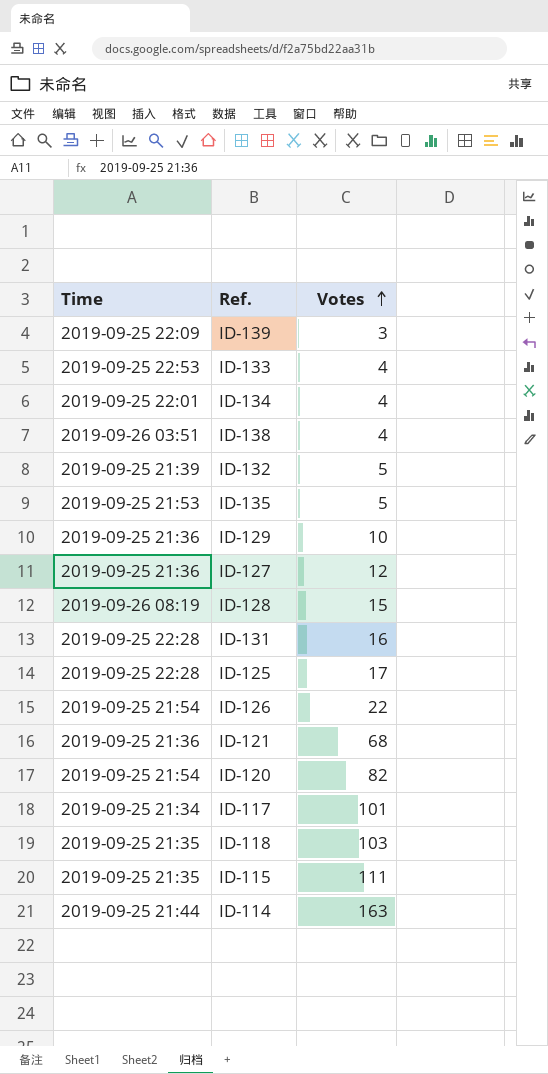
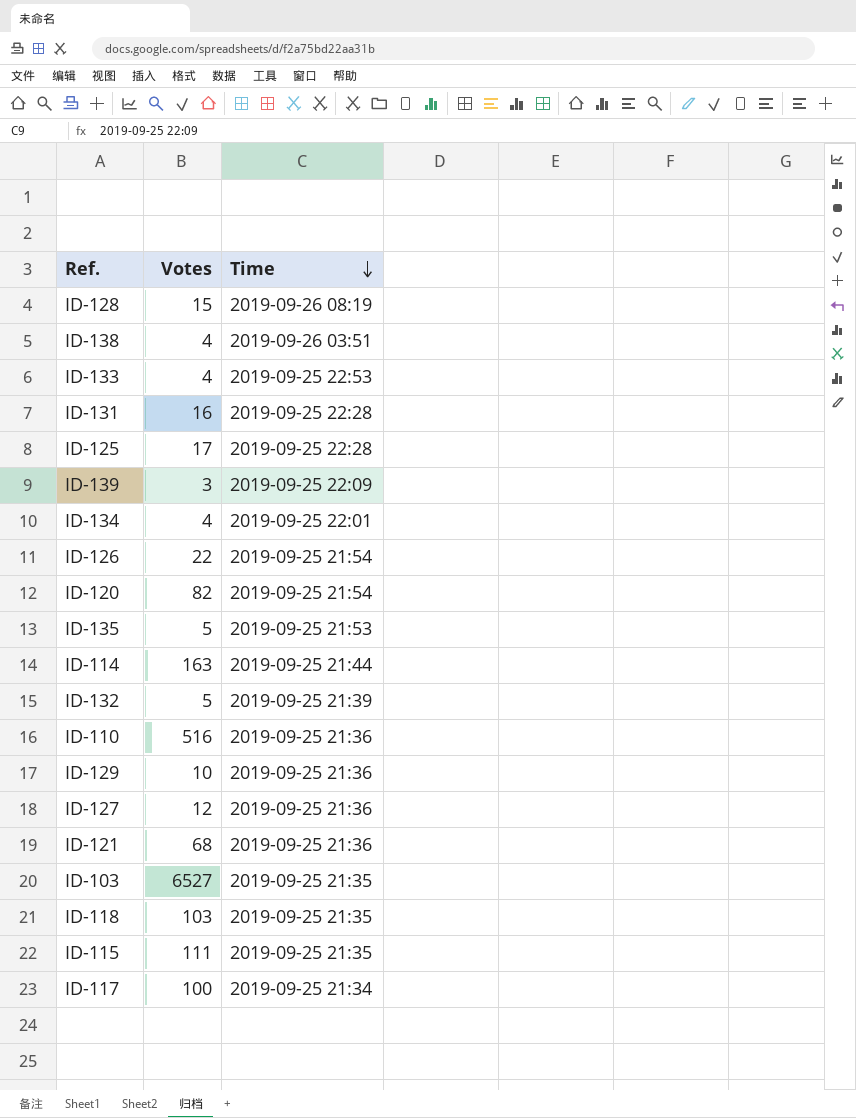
row order: Votes ascending -> Time descending
column Time | position: 1 -> 3
row ID-110: none -> 516 | 2019-09-25 21:36
row ID-103: none -> 6527 | 2019-09-25 21:35
ID-117 | Votes: 101 -> 100

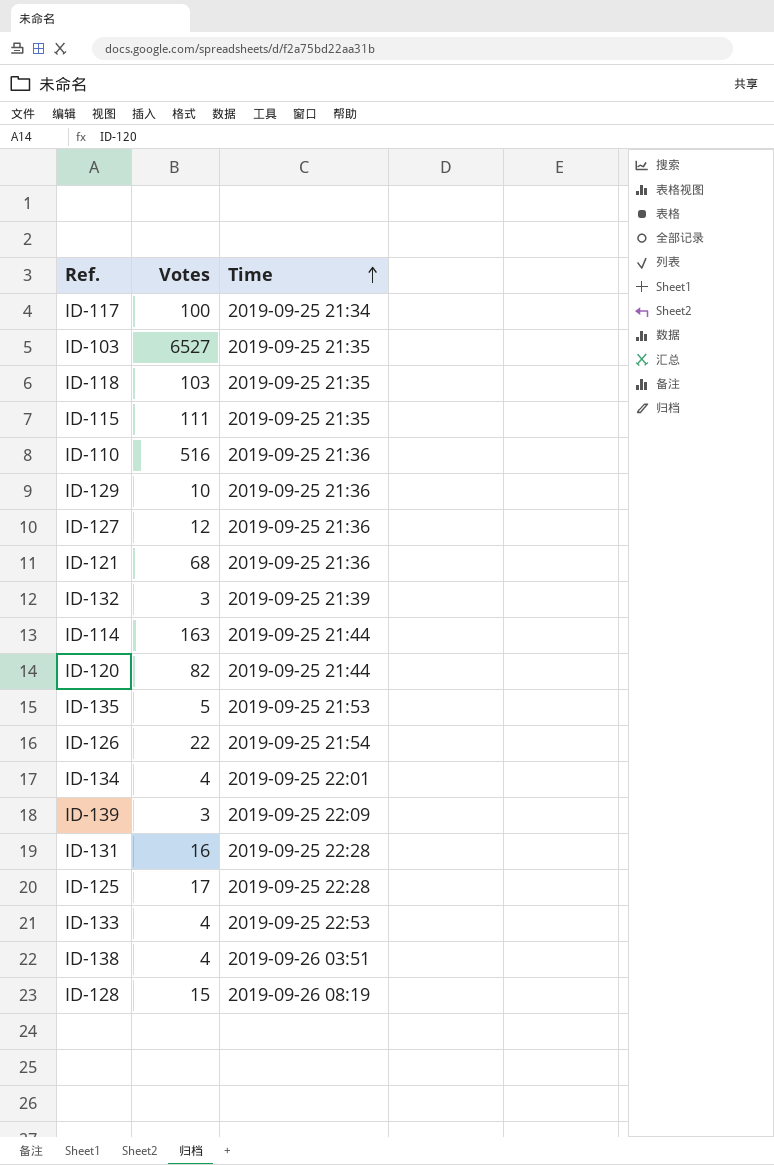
row order: Time descending -> Time ascending
ID-132 | Votes: 5 -> 3
ID-120 | Time: 2019-09-25 21:54 -> 2019-09-25 21:44

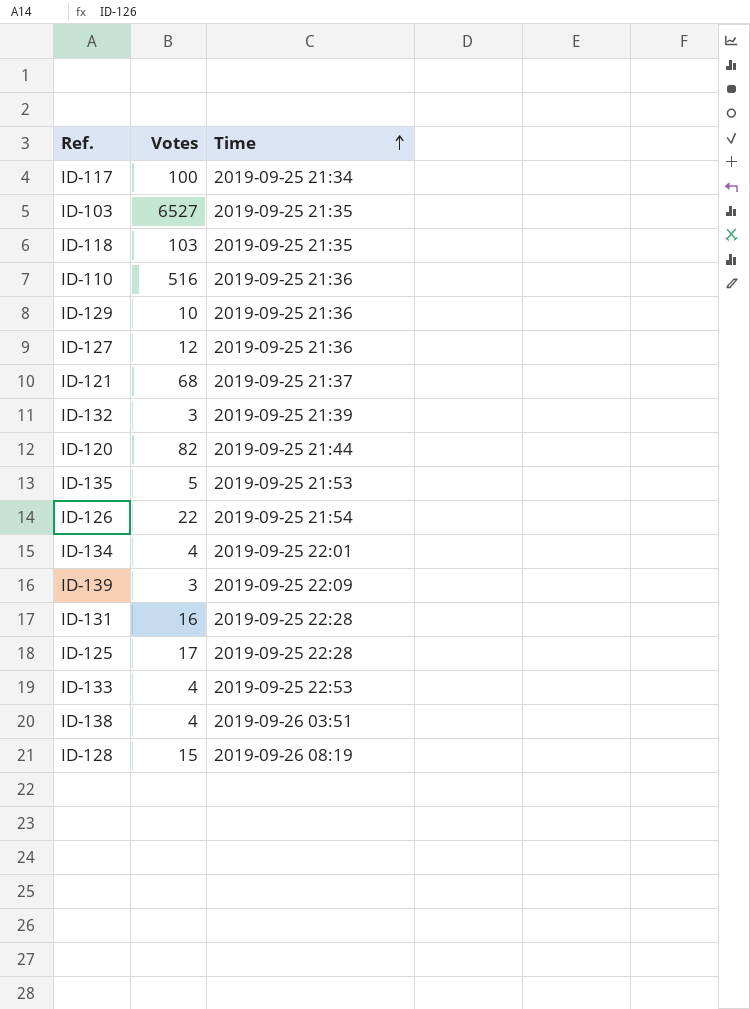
row ID-115: 111 | 2019-09-25 21:35 -> none
row ID-114: 163 | 2019-09-25 21:44 -> none
ID-121 | Time: 2019-09-25 21:36 -> 2019-09-25 21:37

